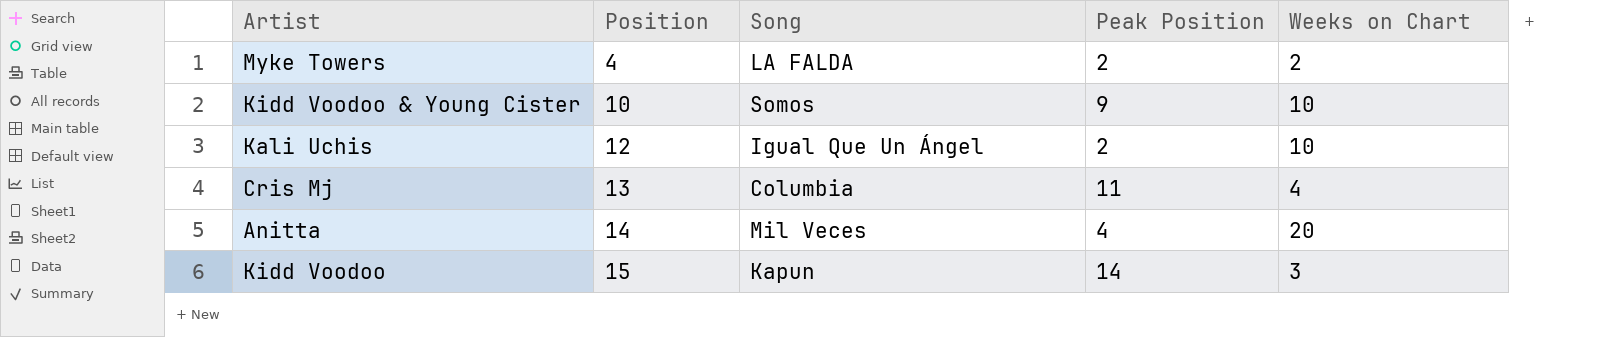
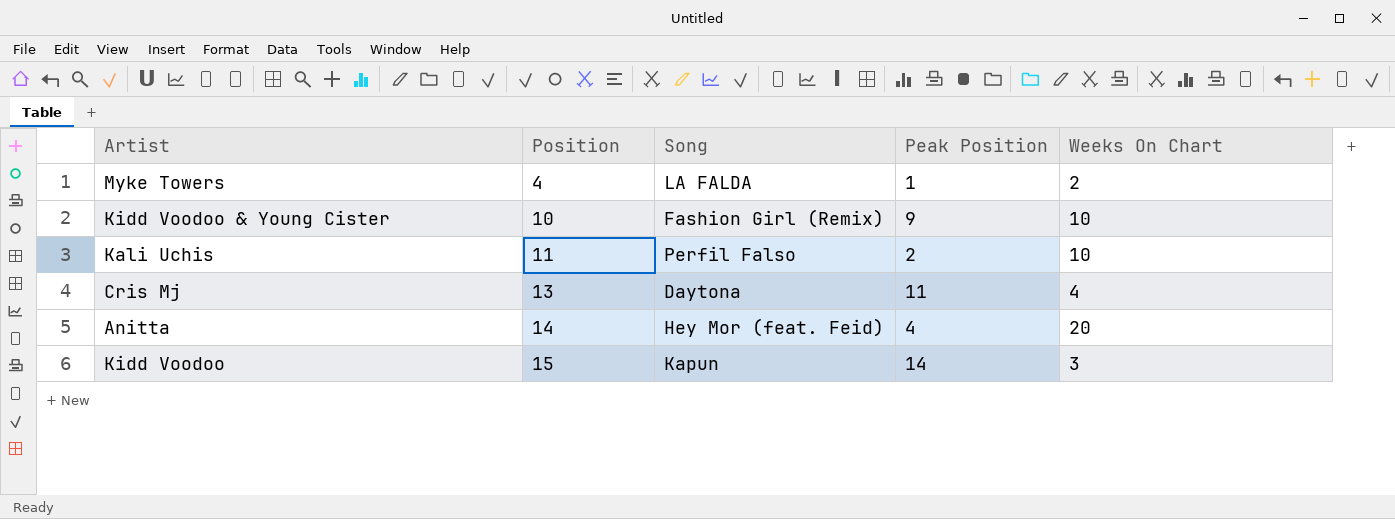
column name: Weeks on Chart -> Weeks On Chart
Myke Towers | Peak Position: 2 -> 1
Kidd Voodoo & Young Cister | Song: Somos -> Fashion Girl (Remix)
Kali Uchis | Position: 12 -> 11
Kali Uchis | Song: Igual Que Un Ángel -> Perfil Falso
Cris Mj | Song: Columbia -> Daytona
Anitta | Song: Mil Veces -> Hey Mor (feat. Feid)

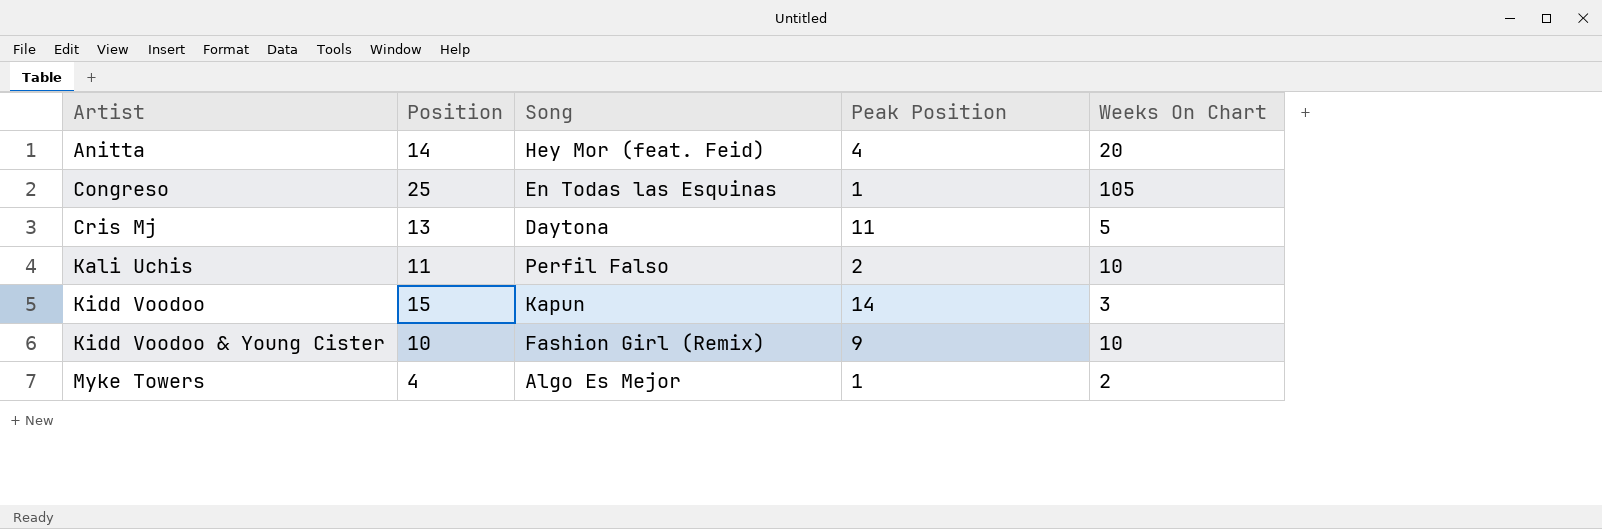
row order: Position ascending -> Artist ascending
row Congreso: none -> 25 | En Todas las Esquinas | 1 | 105
Cris Mj | Weeks On Chart: 4 -> 5
Myke Towers | Song: LA FALDA -> Algo Es Mejor

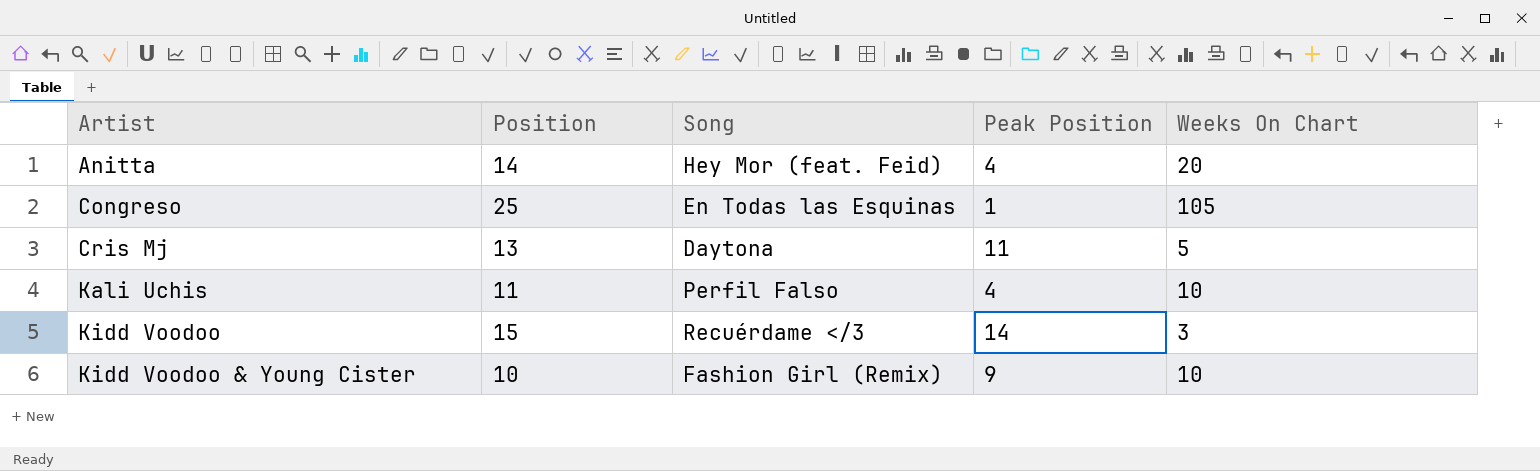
row Myke Towers: 4 | Algo Es Mejor | 1 | 2 -> none
Kali Uchis | Peak Position: 2 -> 4
Kidd Voodoo | Song: Kapun -> Recuérdame </3

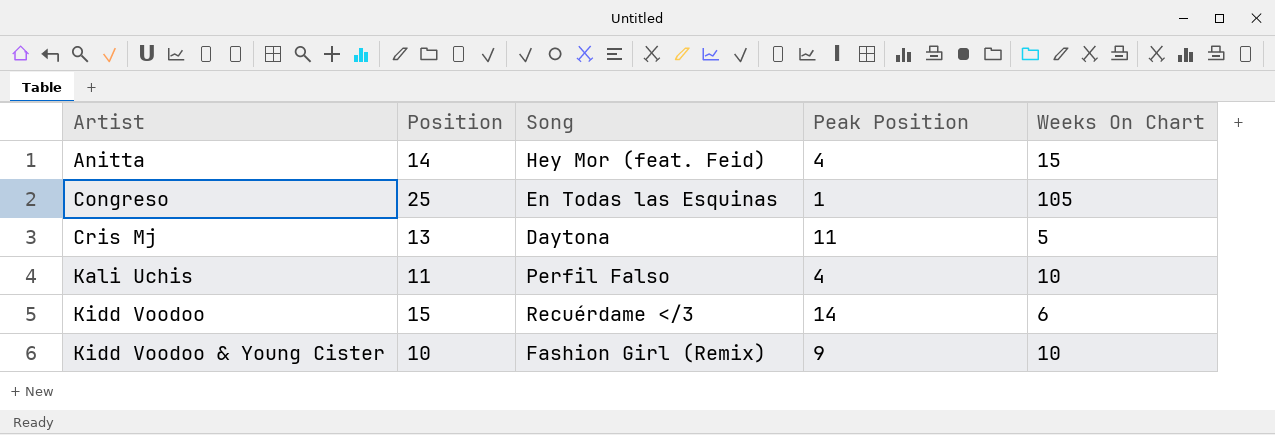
Anitta | Weeks On Chart: 20 -> 15
Kidd Voodoo | Weeks On Chart: 3 -> 6

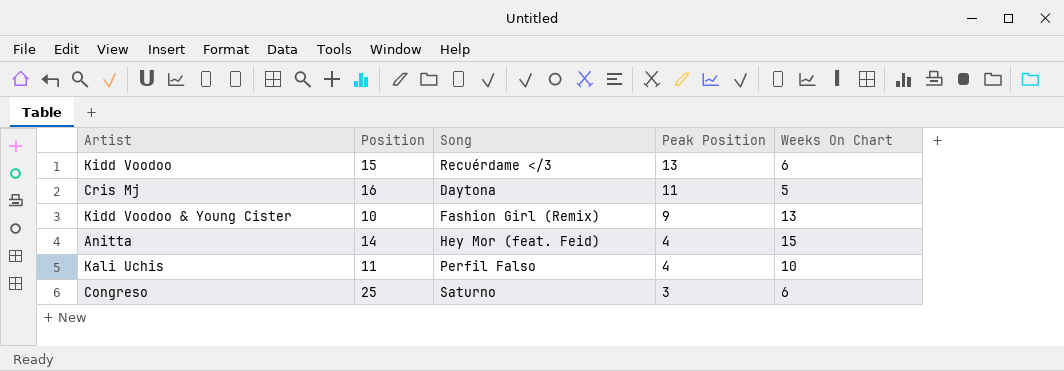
row order: Artist ascending -> Peak Position descending
Kidd Voodoo | Peak Position: 14 -> 13
Cris Mj | Position: 13 -> 16
Kidd Voodoo & Young Cister | Weeks On Chart: 10 -> 13
Congreso | Song: En Todas las Esquinas -> Saturno
Congreso | Peak Position: 1 -> 3
Congreso | Weeks On Chart: 105 -> 6

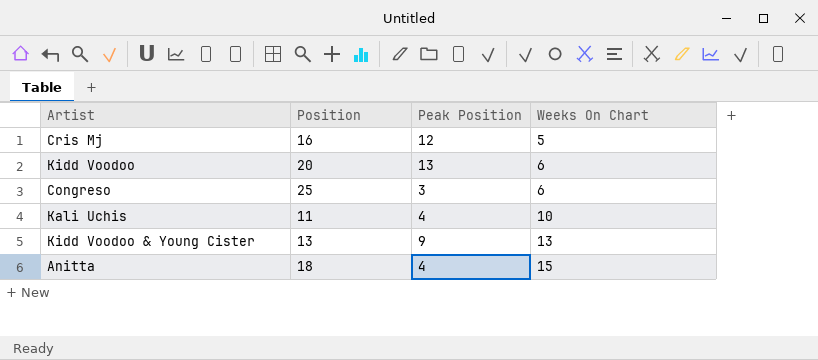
row order: Peak Position descending -> Weeks On Chart ascending
column Song | position: 3 -> none
Cris Mj | Peak Position: 11 -> 12
Kidd Voodoo | Position: 15 -> 20
Kidd Voodoo & Young Cister | Position: 10 -> 13
Anitta | Position: 14 -> 18

